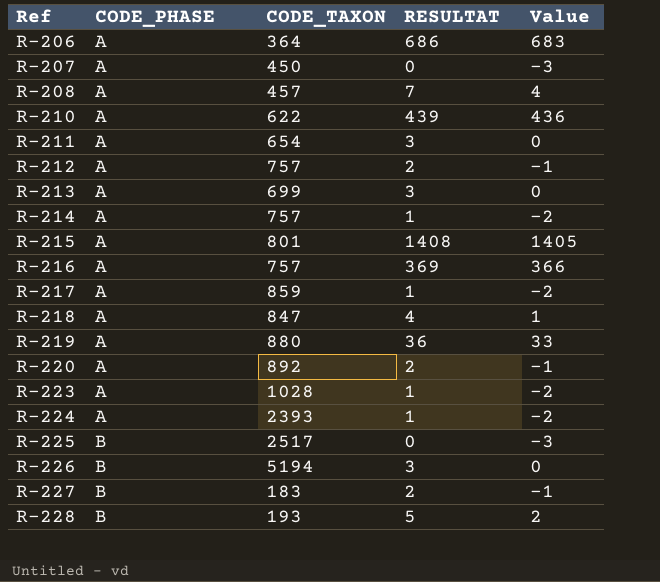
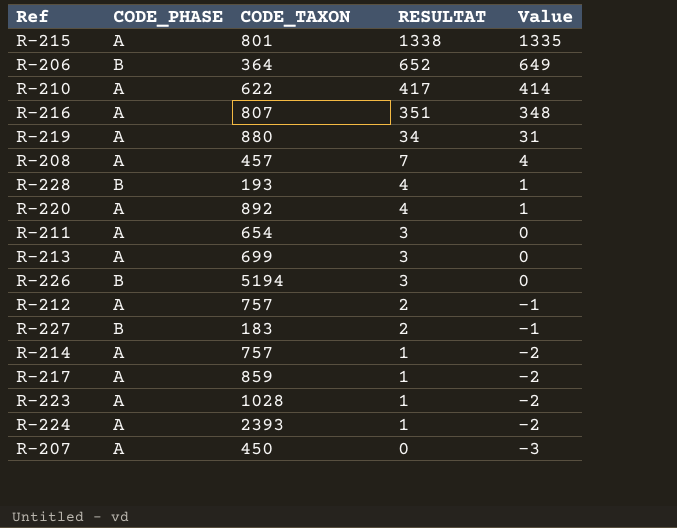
row order: Ref ascending -> RESULTAT descending
row R-218: A | 847 | 4 | 1 -> none
row R-225: B | 2517 | 0 | -3 -> none
R-215 | RESULTAT: 1408 -> 1338
R-215 | Value: 1405 -> 1335
R-206 | CODE_PHASE: A -> B
R-206 | RESULTAT: 686 -> 652
R-206 | Value: 683 -> 649
R-210 | RESULTAT: 439 -> 417
R-210 | Value: 436 -> 414
R-216 | CODE_TAXON: 757 -> 807
R-216 | RESULTAT: 369 -> 351
R-216 | Value: 366 -> 348
R-219 | RESULTAT: 36 -> 34
R-219 | Value: 33 -> 31
R-228 | RESULTAT: 5 -> 4
R-228 | Value: 2 -> 1
R-220 | RESULTAT: 2 -> 4
R-220 | Value: -1 -> 1

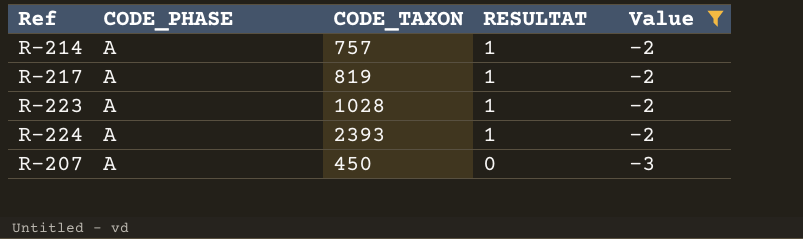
filter: none -> Value <= -2
R-217 | CODE_TAXON: 859 -> 819

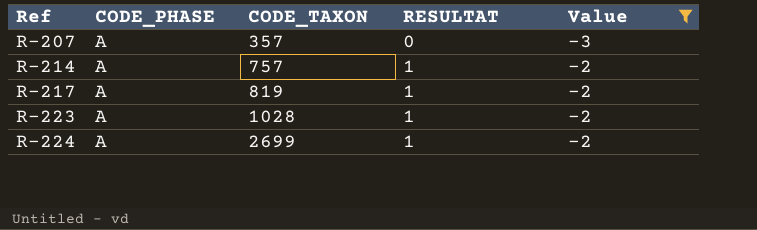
row order: RESULTAT descending -> Ref ascending
R-207 | CODE_TAXON: 450 -> 357
R-224 | CODE_TAXON: 2393 -> 2699

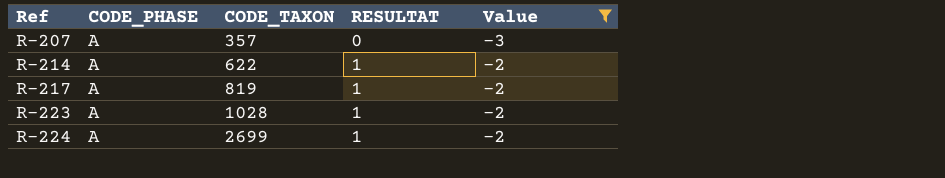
R-214 | CODE_TAXON: 757 -> 622

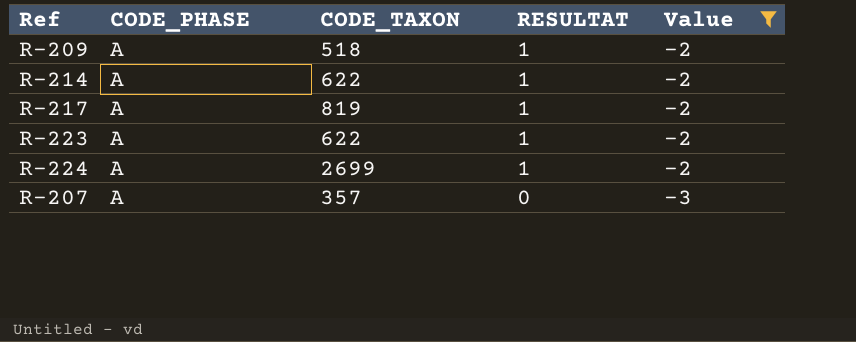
row order: Ref ascending -> RESULTAT descending
row R-209: none -> A | 518 | 1 | -2
R-223 | CODE_TAXON: 1028 -> 622

